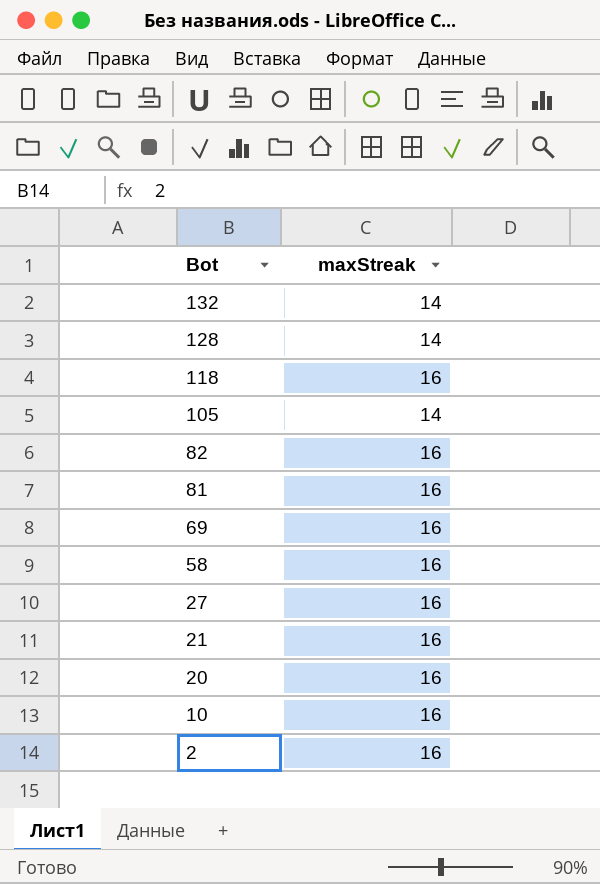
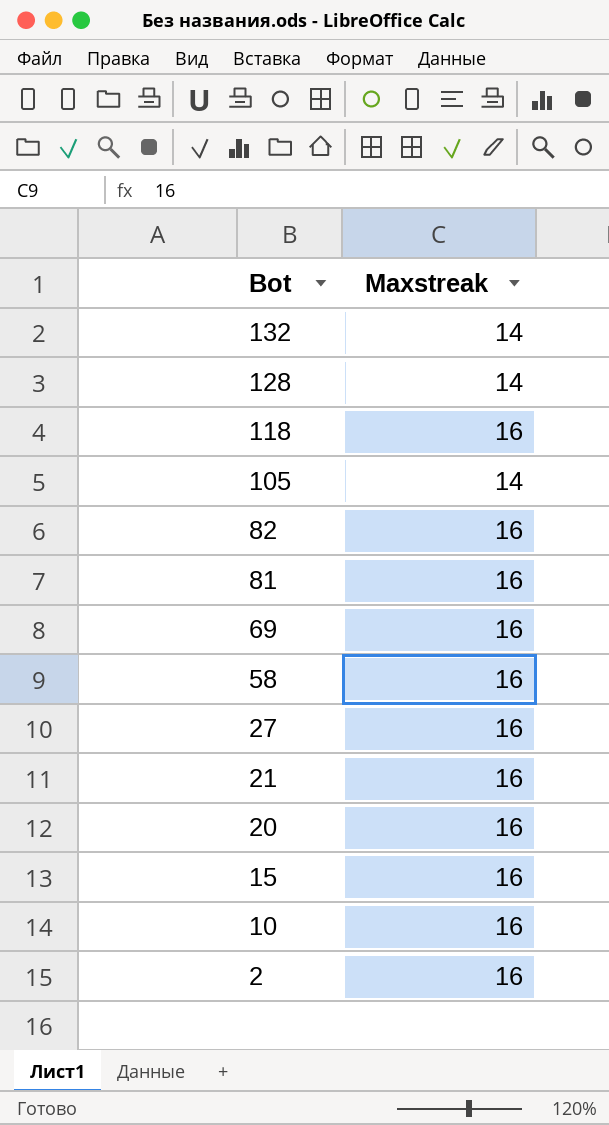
column name: maxStreak -> Maxstreak
row 15: none -> 16

